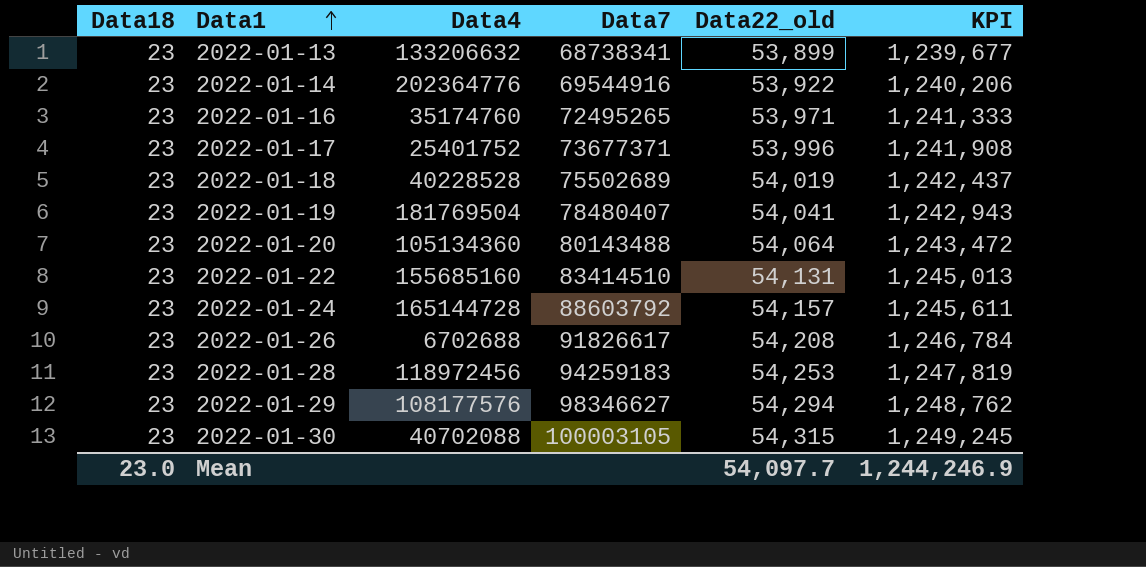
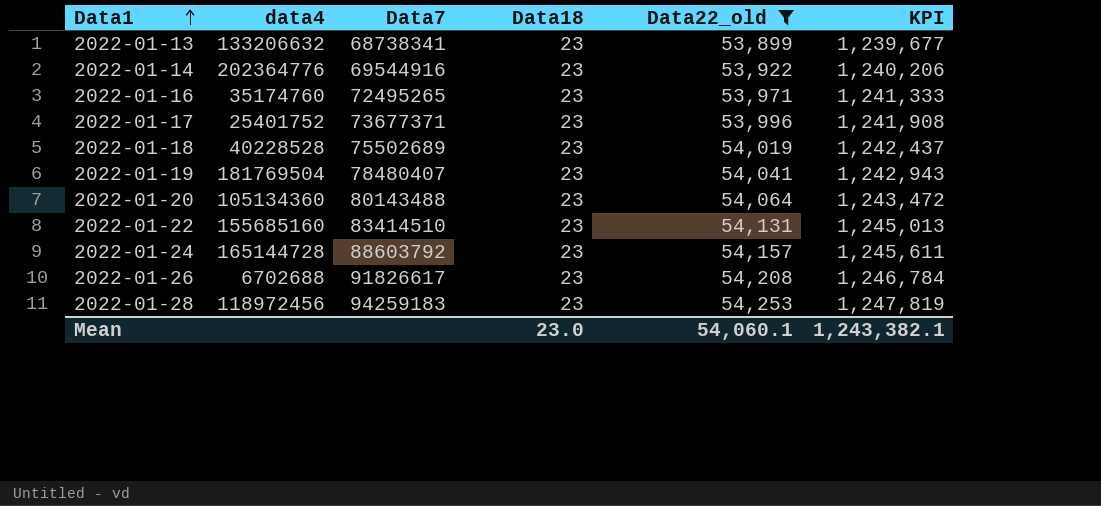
filter: none -> Data22_old <= 54,253
column name: Data4 -> data4
column Data18 | position: 1 -> 4
Mean | Data22_old: 54,097.7 -> 54,060.1
Mean | KPI: 1,244,246.9 -> 1,243,382.1

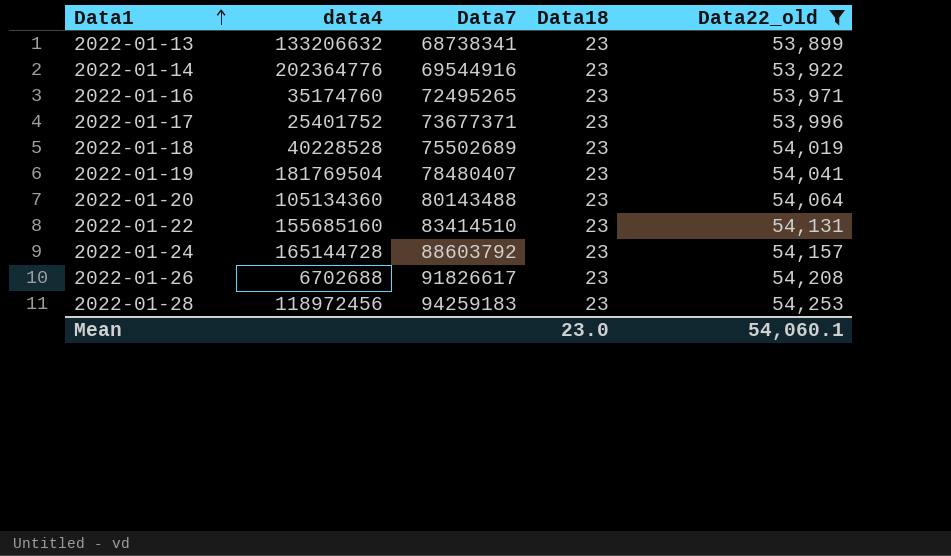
column KPI | formula: [Data18] * [Data22_old] -> none

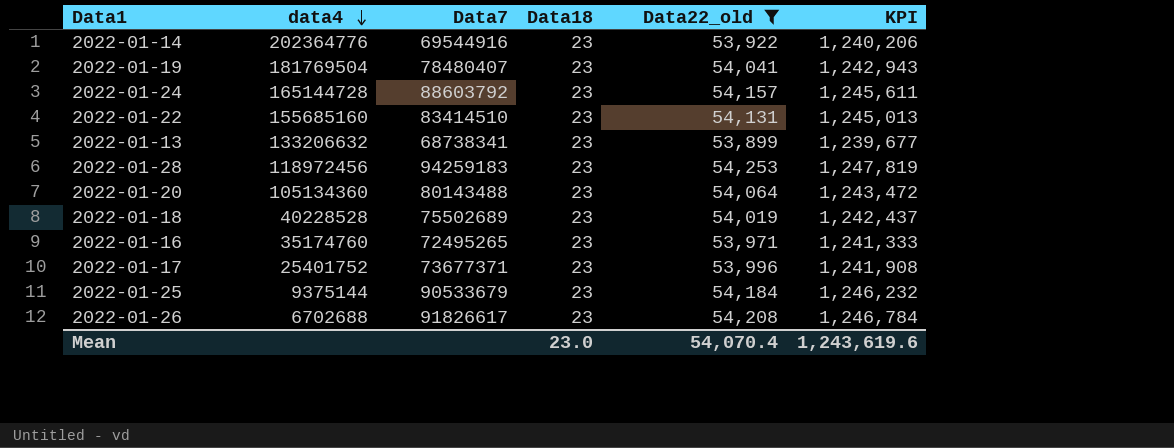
row order: Data1 ascending -> data4 descending
column KPI | formula: none -> [Data18] * [Data22_old]
row 2022-01-25: none -> 9375144 | 90533679 | 23 | 54,184 | 1,246,232
Mean | Data22_old: 54,060.1 -> 54,070.4

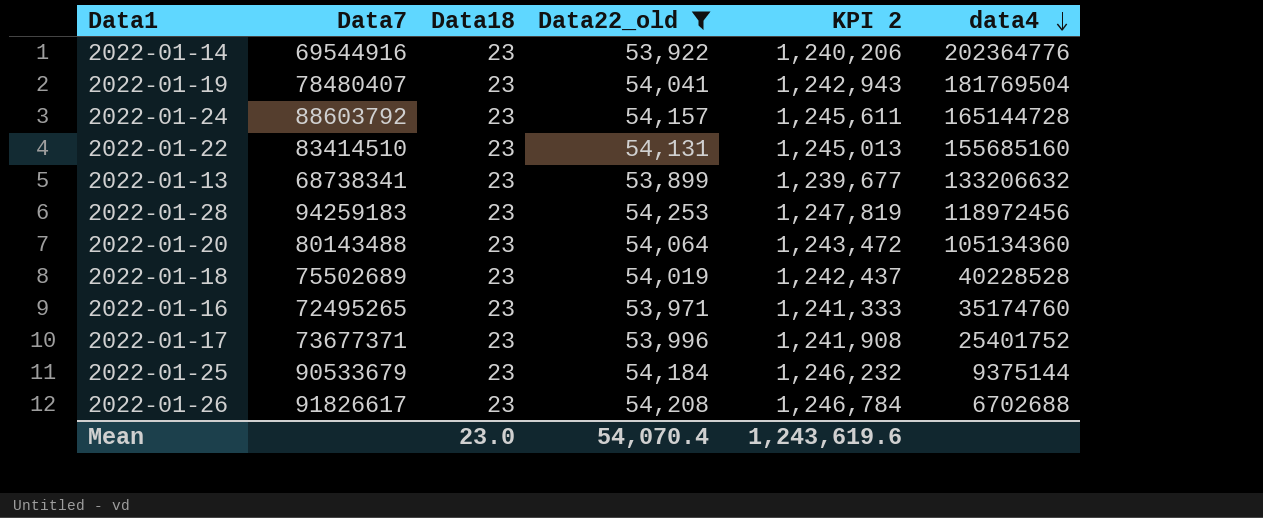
column name: KPI -> KPI 2
column data4 | position: 2 -> 6

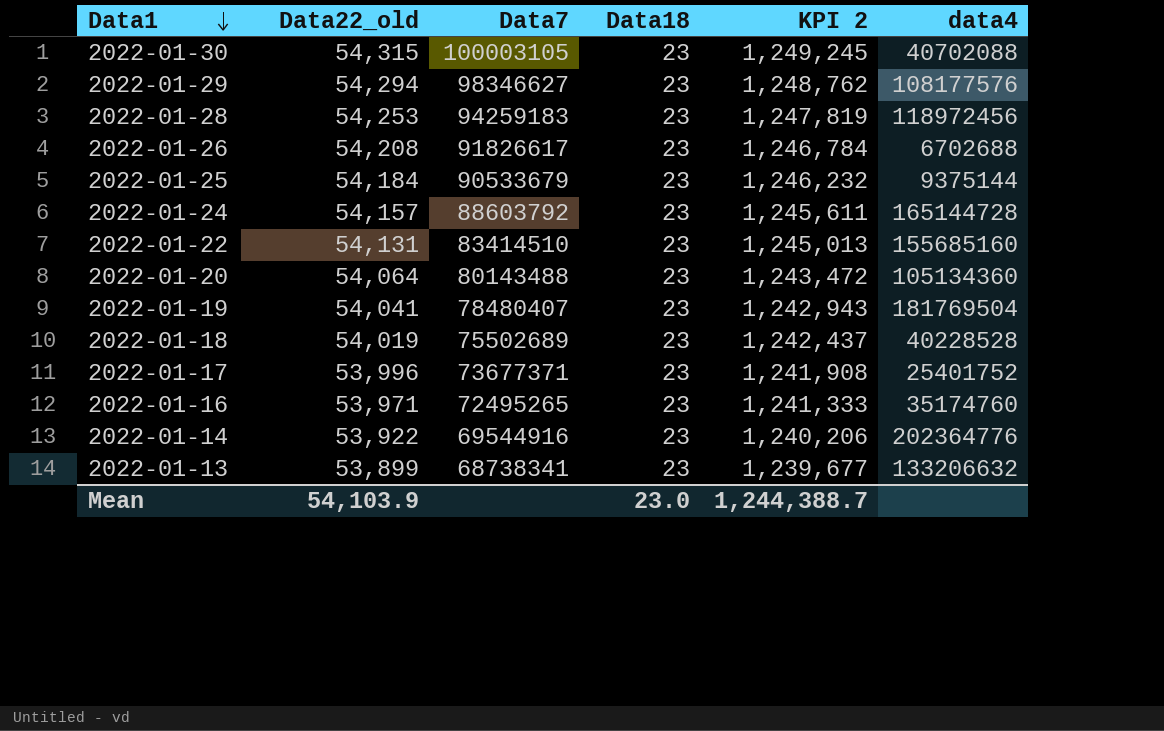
filter: Data22_old <= 54,253 -> none
row order: data4 descending -> Data1 descending
column Data22_old | position: 4 -> 2
Mean | Data22_old: 54,070.4 -> 54,103.9
Mean | KPI 2: 1,243,619.6 -> 1,244,388.7

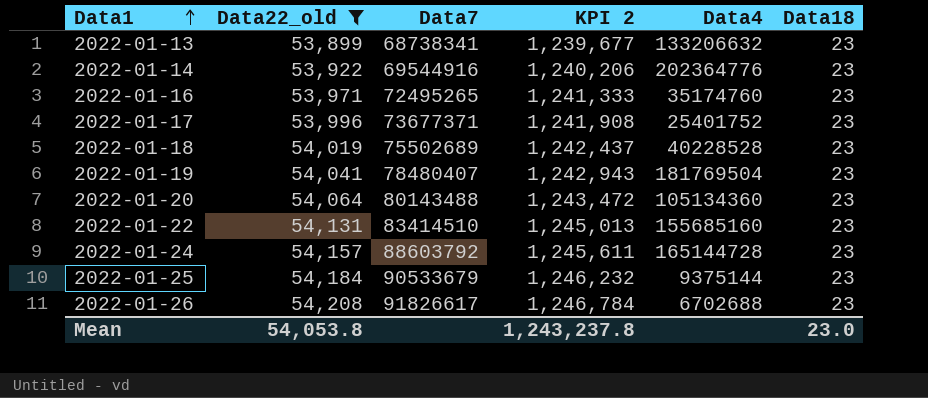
filter: none -> Data22_old <= 54,208
row order: Data1 descending -> Data1 ascending
column name: data4 -> Data4
column Data18 | position: 4 -> 6
Mean | Data22_old: 54,103.9 -> 54,053.8
Mean | KPI 2: 1,244,388.7 -> 1,243,237.8

